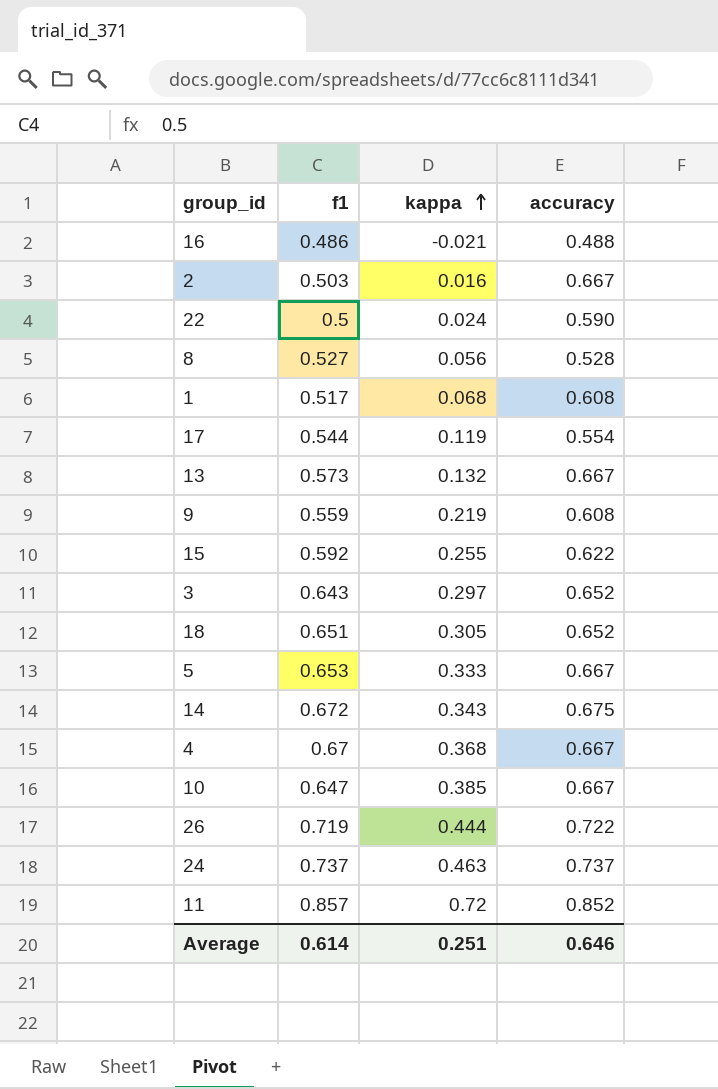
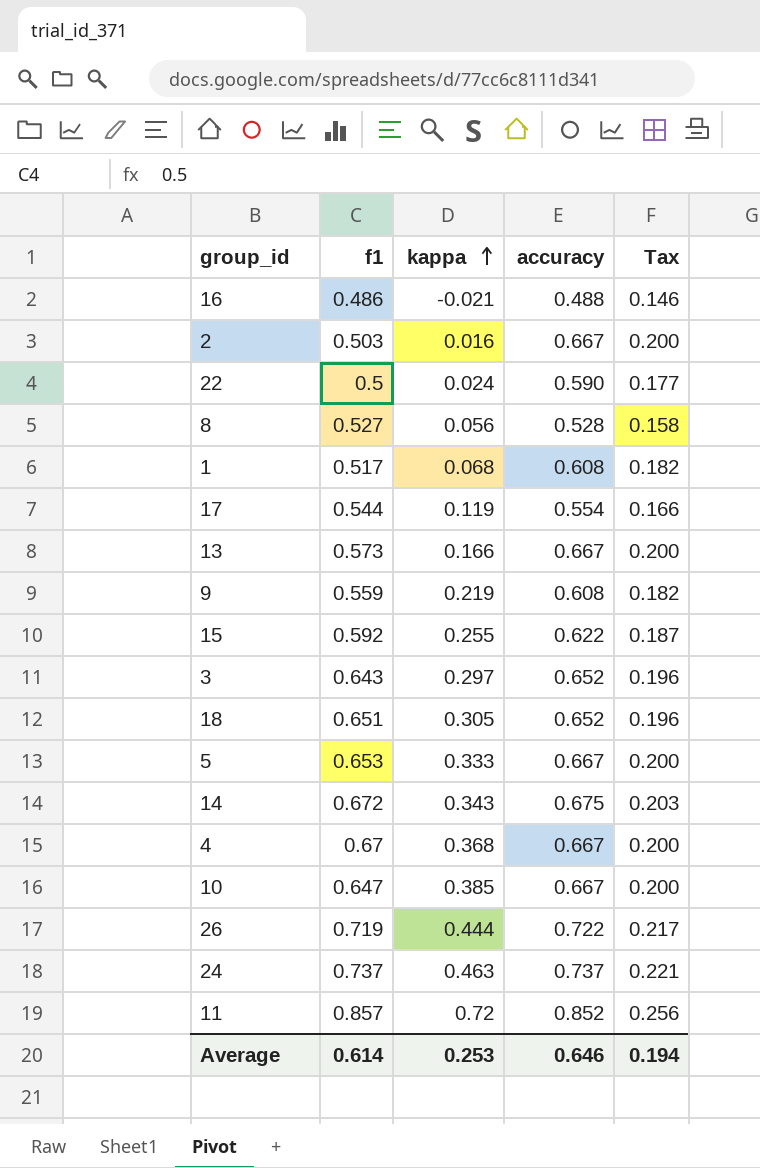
column Tax | formula: none -> [accuracy] * 0.3
13 | kappa: 0.132 -> 0.166
Average | kappa: 0.251 -> 0.253

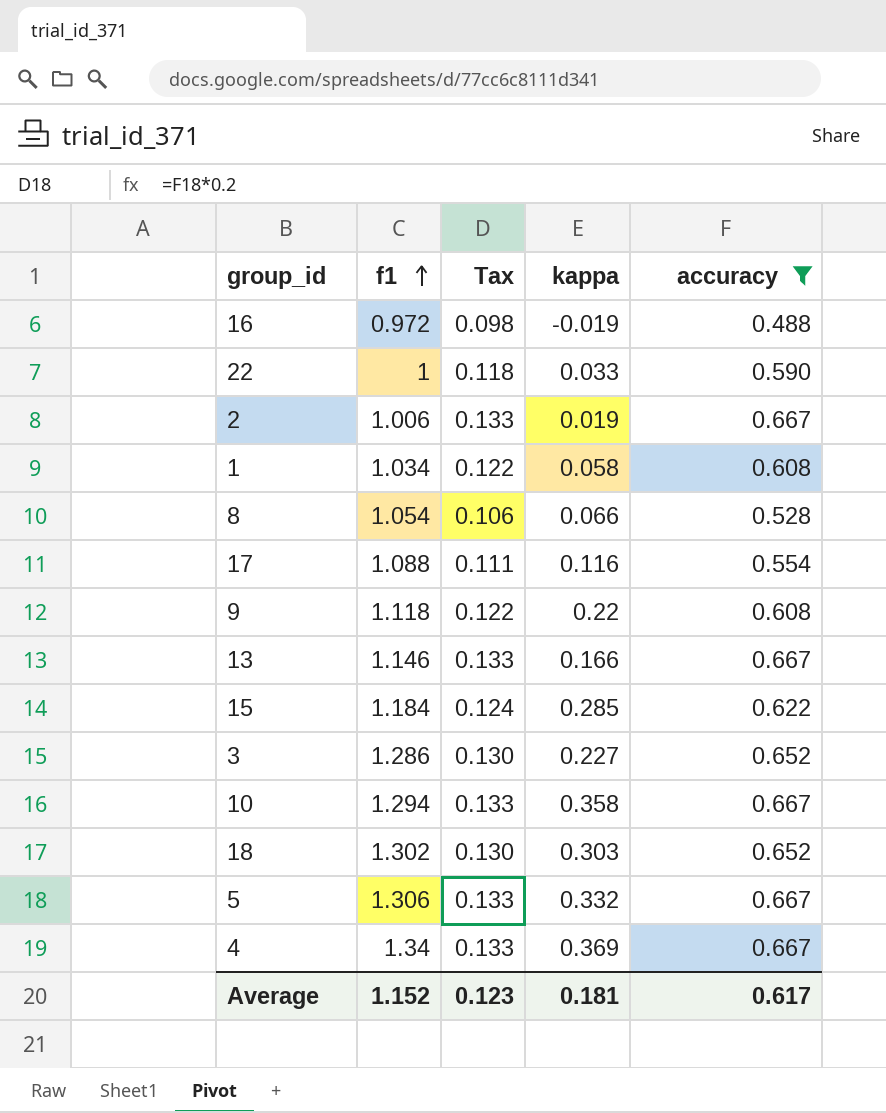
filter: none -> accuracy <= 0.667
row order: kappa ascending -> f1 ascending
column Tax | formula: [accuracy] * 0.3 -> [accuracy] * 0.2
column Tax | position: 5 -> 3
16 | f1: 0.486 -> 0.972
16 | kappa: -0.021 -> -0.019
22 | f1: 0.5 -> 1
22 | kappa: 0.024 -> 0.033
2 | f1: 0.503 -> 1.006
2 | kappa: 0.016 -> 0.019
1 | f1: 0.517 -> 1.034
1 | kappa: 0.068 -> 0.058
8 | f1: 0.527 -> 1.054
8 | kappa: 0.056 -> 0.066
17 | f1: 0.544 -> 1.088
17 | kappa: 0.119 -> 0.116
9 | f1: 0.559 -> 1.118
9 | kappa: 0.219 -> 0.22
13 | f1: 0.573 -> 1.146
15 | f1: 0.592 -> 1.184
15 | kappa: 0.255 -> 0.285
3 | f1: 0.643 -> 1.286
3 | kappa: 0.297 -> 0.227
10 | f1: 0.647 -> 1.294
10 | kappa: 0.385 -> 0.358
18 | f1: 0.651 -> 1.302
18 | kappa: 0.305 -> 0.303
5 | f1: 0.653 -> 1.306
5 | kappa: 0.333 -> 0.332
4 | f1: 0.67 -> 1.34
4 | kappa: 0.368 -> 0.369
Average | f1: 0.614 -> 1.152
Average | Tax: 0.194 -> 0.123
Average | kappa: 0.253 -> 0.181
Average | accuracy: 0.646 -> 0.617

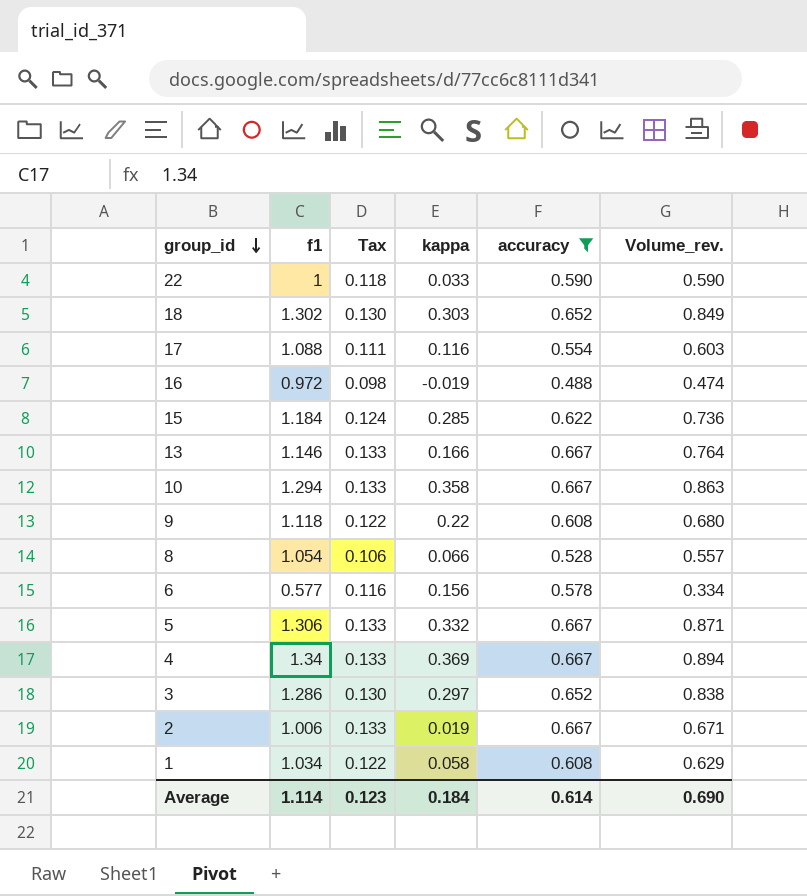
row order: f1 ascending -> group_id descending
column Volume_rev. | formula: none -> [f1] * [accuracy]
row 6: none -> 0.577 | 0.116 | 0.156 | 0.578 | 0.334
3 | kappa: 0.227 -> 0.297
Average | f1: 1.152 -> 1.114
Average | kappa: 0.181 -> 0.184
Average | accuracy: 0.617 -> 0.614

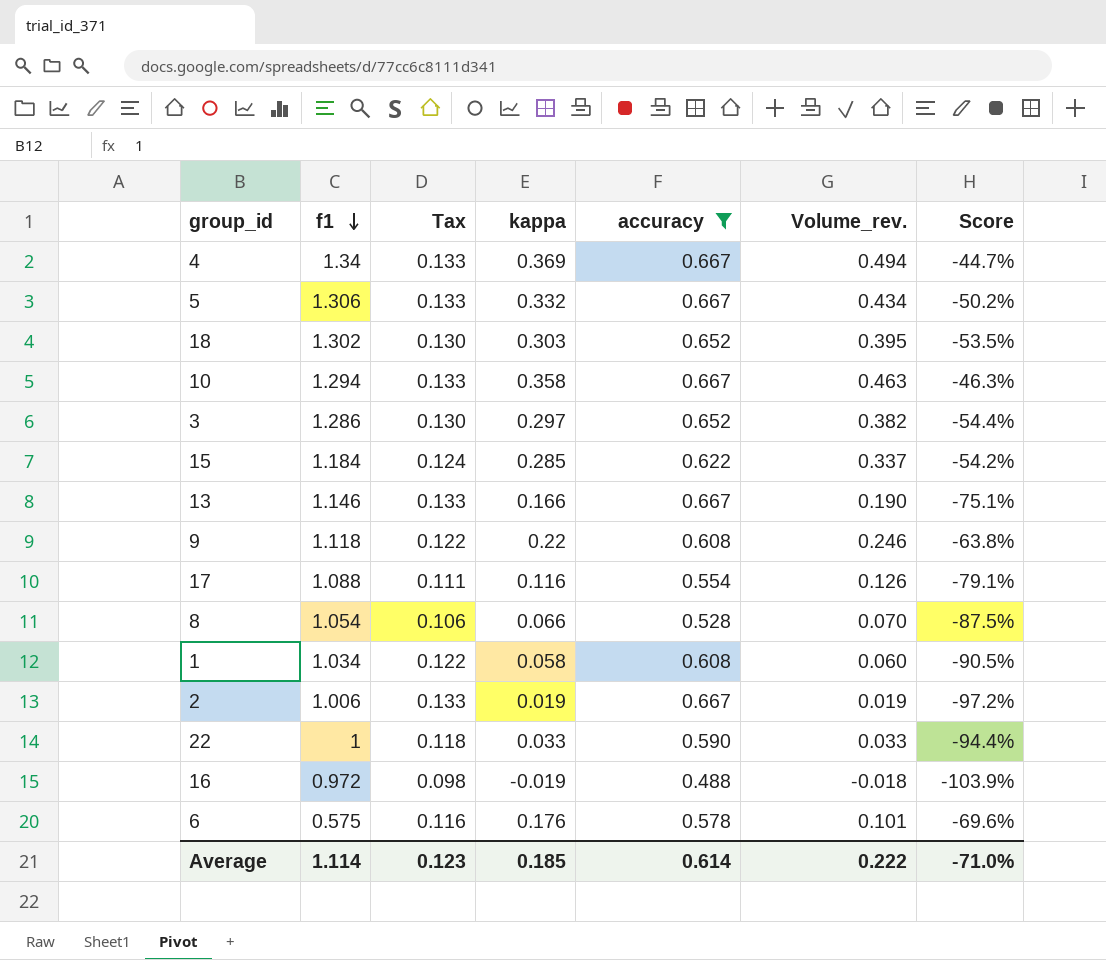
row order: group_id descending -> f1 descending
column Volume_rev. | formula: [f1] * [accuracy] -> [f1] * [kappa]
column Score | formula: none -> ([kappa] - [accuracy]) / [accuracy]
6 | f1: 0.577 -> 0.575
6 | kappa: 0.156 -> 0.176
Average | kappa: 0.184 -> 0.185
Average | Volume_rev.: 0.690 -> 0.222

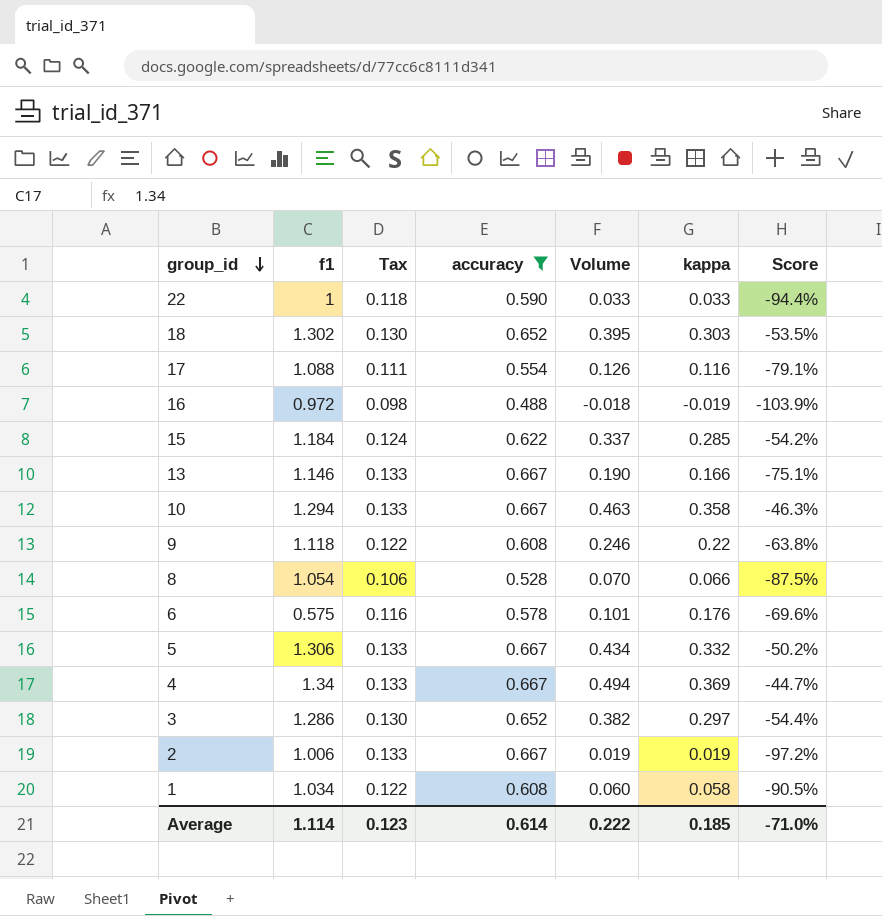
row order: f1 descending -> group_id descending
column name: Volume_rev. -> Volume
column kappa | position: 4 -> 6

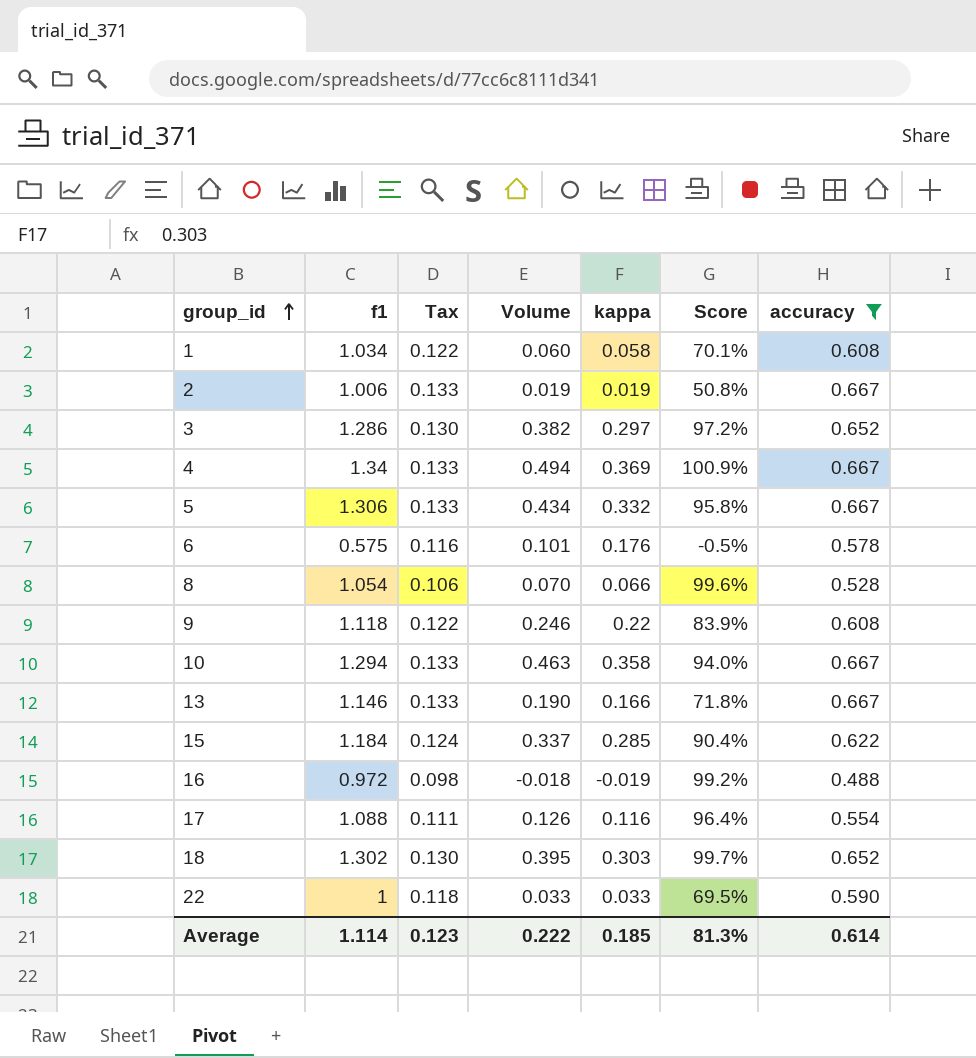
row order: group_id descending -> group_id ascending
column Score | formula: ([kappa] - [accuracy]) / [accuracy] -> ([f1] - [accuracy]) / [accuracy]
column accuracy | position: 4 -> 7
Average | Score: -71.0% -> 81.3%

